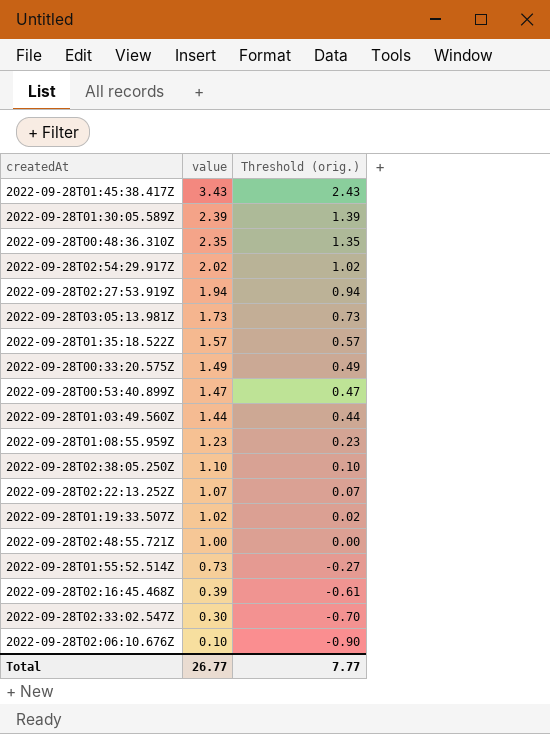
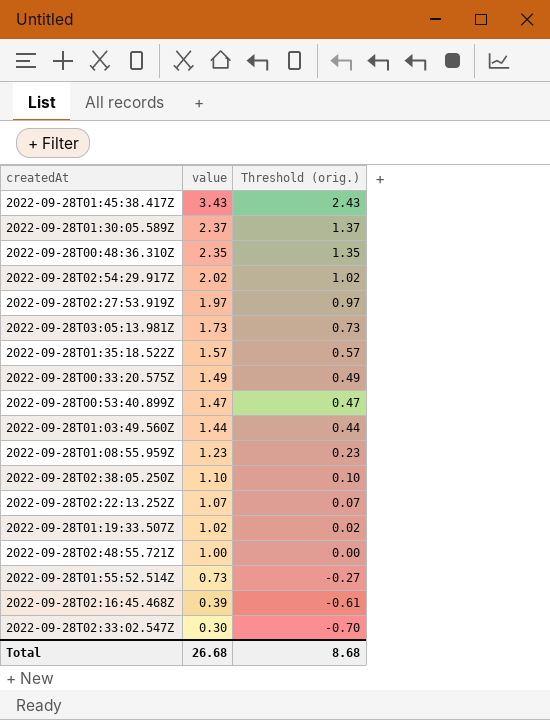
row 2022-09-28T02:06:10.676Z: 0.10 | -0.90 -> none
2022-09-28T01:30:05.589Z | value: 2.39 -> 2.37
2022-09-28T01:30:05.589Z | Threshold (orig.): 1.39 -> 1.37
2022-09-28T02:27:53.919Z | value: 1.94 -> 1.97
2022-09-28T02:27:53.919Z | Threshold (orig.): 0.94 -> 0.97
Total | value: 26.77 -> 26.68
Total | Threshold (orig.): 7.77 -> 8.68

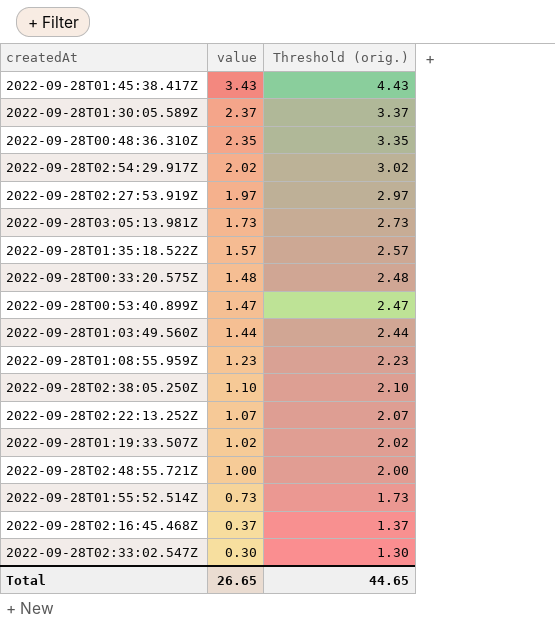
column Threshold (orig.) | formula: [value] - 1 -> [value] + 1
2022-09-28T00:33:20.575Z | value: 1.49 -> 1.48
2022-09-28T02:16:45.468Z | value: 0.39 -> 0.37
Total | value: 26.68 -> 26.65
Total | Threshold (orig.): 8.68 -> 44.65

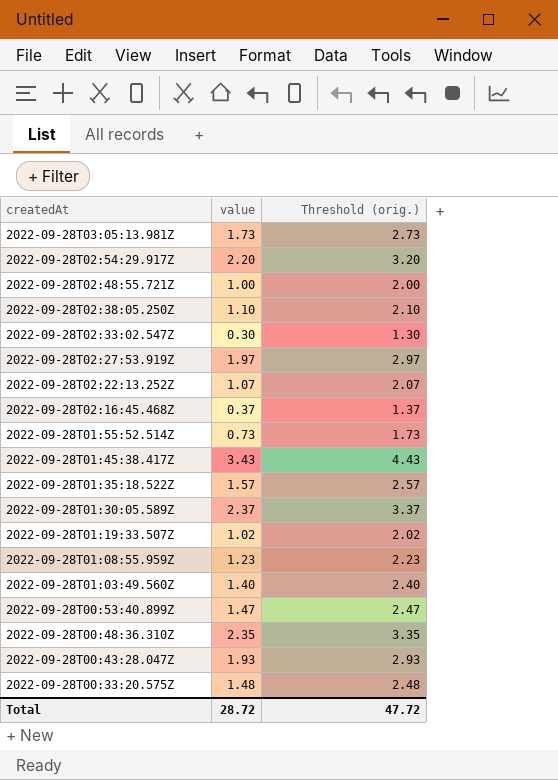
row order: value descending -> createdAt descending
2022-09-28T02:54:29.917Z | value: 2.02 -> 2.20
2022-09-28T02:54:29.917Z | Threshold (orig.): 3.02 -> 3.20
2022-09-28T01:03:49.560Z | value: 1.44 -> 1.40
2022-09-28T01:03:49.560Z | Threshold (orig.): 2.44 -> 2.40
row 2022-09-28T00:43:28.047Z: none -> 1.93 | 2.93
Total | value: 26.65 -> 28.72
Total | Threshold (orig.): 44.65 -> 47.72

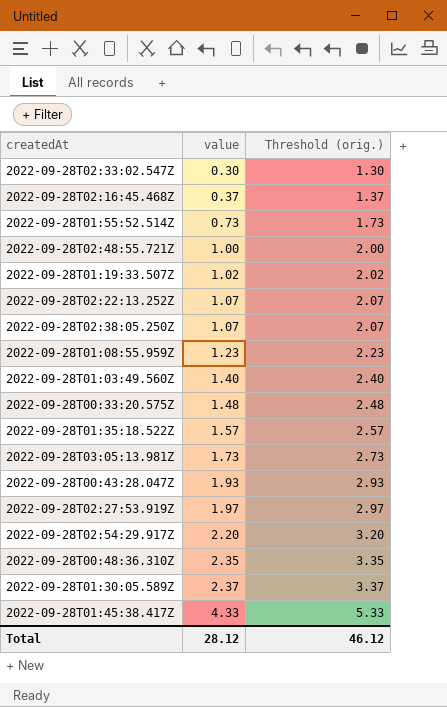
row order: createdAt descending -> value ascending
row 2022-09-28T00:53:40.899Z: 1.47 | 2.47 -> none
2022-09-28T02:38:05.250Z | value: 1.10 -> 1.07
2022-09-28T02:38:05.250Z | Threshold (orig.): 2.10 -> 2.07
2022-09-28T01:45:38.417Z | value: 3.43 -> 4.33
2022-09-28T01:45:38.417Z | Threshold (orig.): 4.43 -> 5.33
Total | value: 28.72 -> 28.12
Total | Threshold (orig.): 47.72 -> 46.12

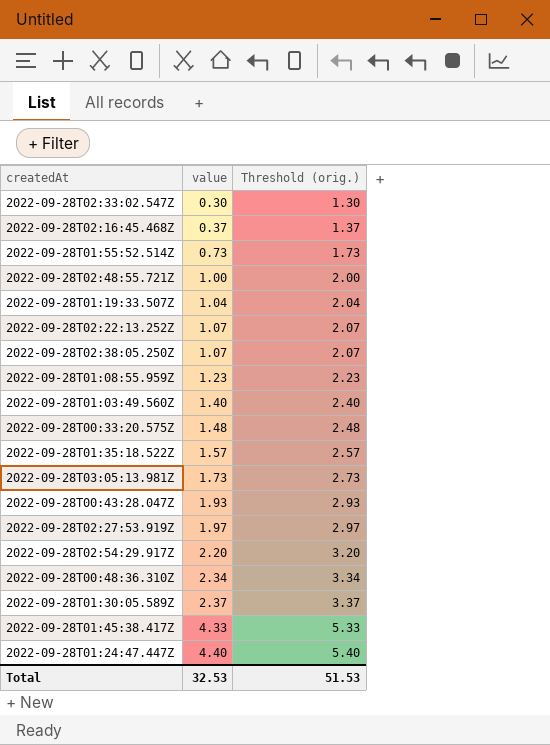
2022-09-28T01:19:33.507Z | value: 1.02 -> 1.04
2022-09-28T01:19:33.507Z | Threshold (orig.): 2.02 -> 2.04
2022-09-28T00:48:36.310Z | value: 2.35 -> 2.34
2022-09-28T00:48:36.310Z | Threshold (orig.): 3.35 -> 3.34
row 2022-09-28T01:24:47.447Z: none -> 4.40 | 5.40
Total | value: 28.12 -> 32.53
Total | Threshold (orig.): 46.12 -> 51.53

